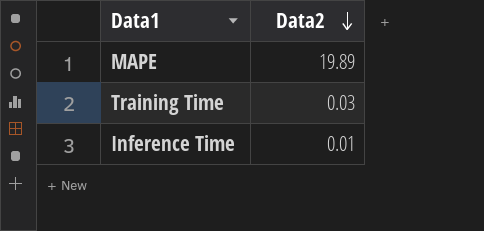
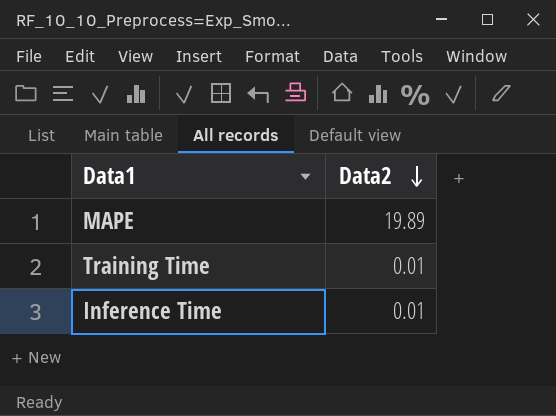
Training Time | Data2: 0.03 -> 0.01

